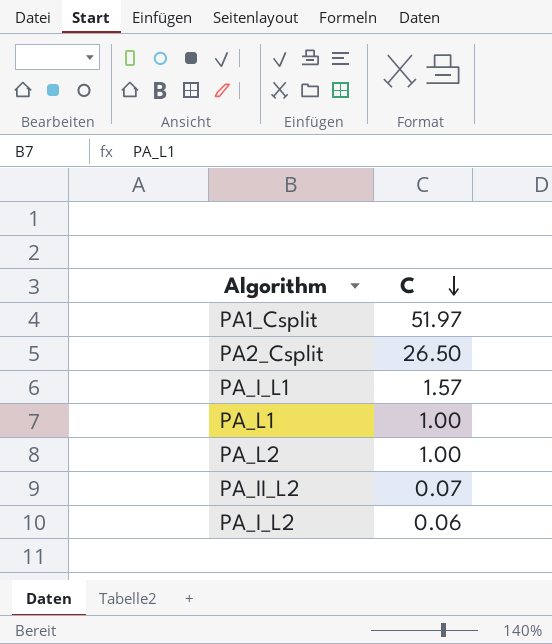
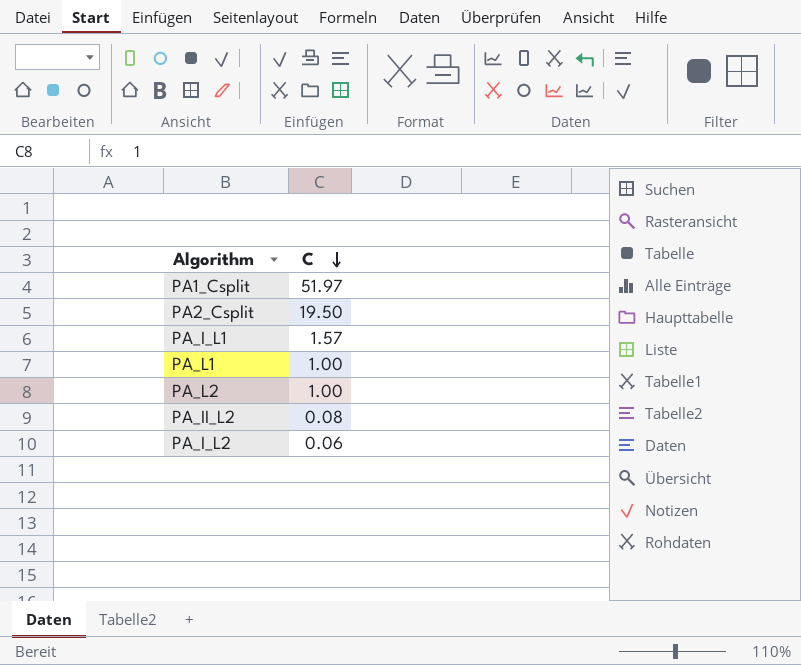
PA2_Csplit | C: 26.50 -> 19.50
PA_II_L2 | C: 0.07 -> 0.08

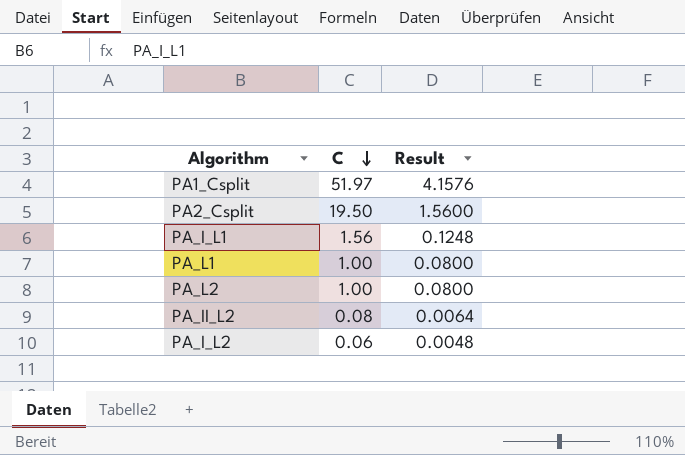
column Result | formula: none -> [C] * 0.08
PA_I_L1 | C: 1.57 -> 1.56

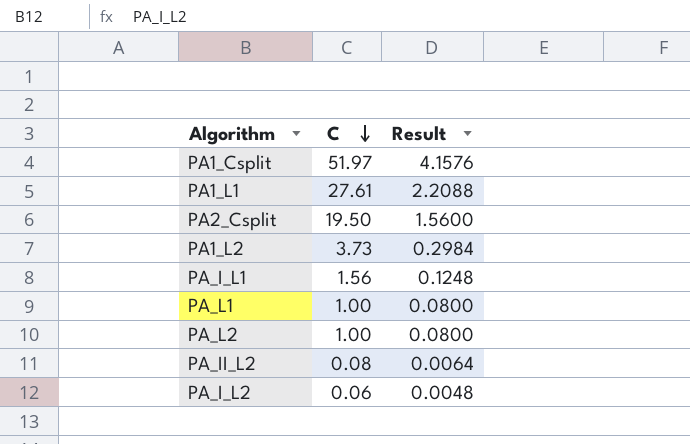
row PA1_L1: none -> 27.61 | 2.2088
row PA1_L2: none -> 3.73 | 0.2984

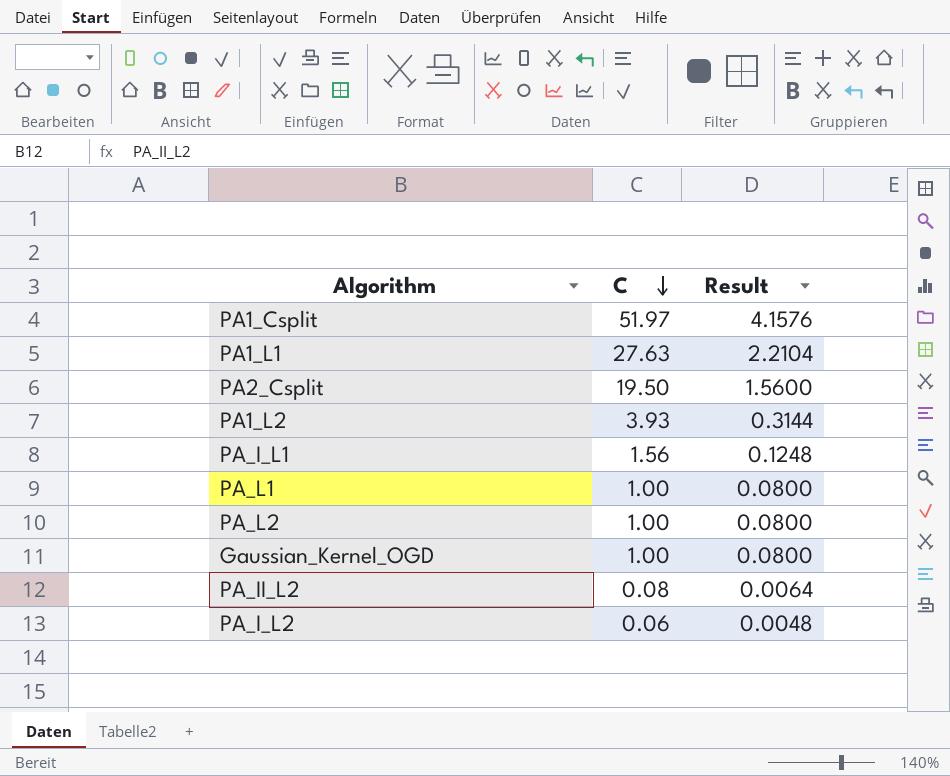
PA1_L1 | C: 27.61 -> 27.63
PA1_L1 | Result: 2.2088 -> 2.2104
PA1_L2 | C: 3.73 -> 3.93
PA1_L2 | Result: 0.2984 -> 0.3144
row Gaussian_Kernel_OGD: none -> 1.00 | 0.0800

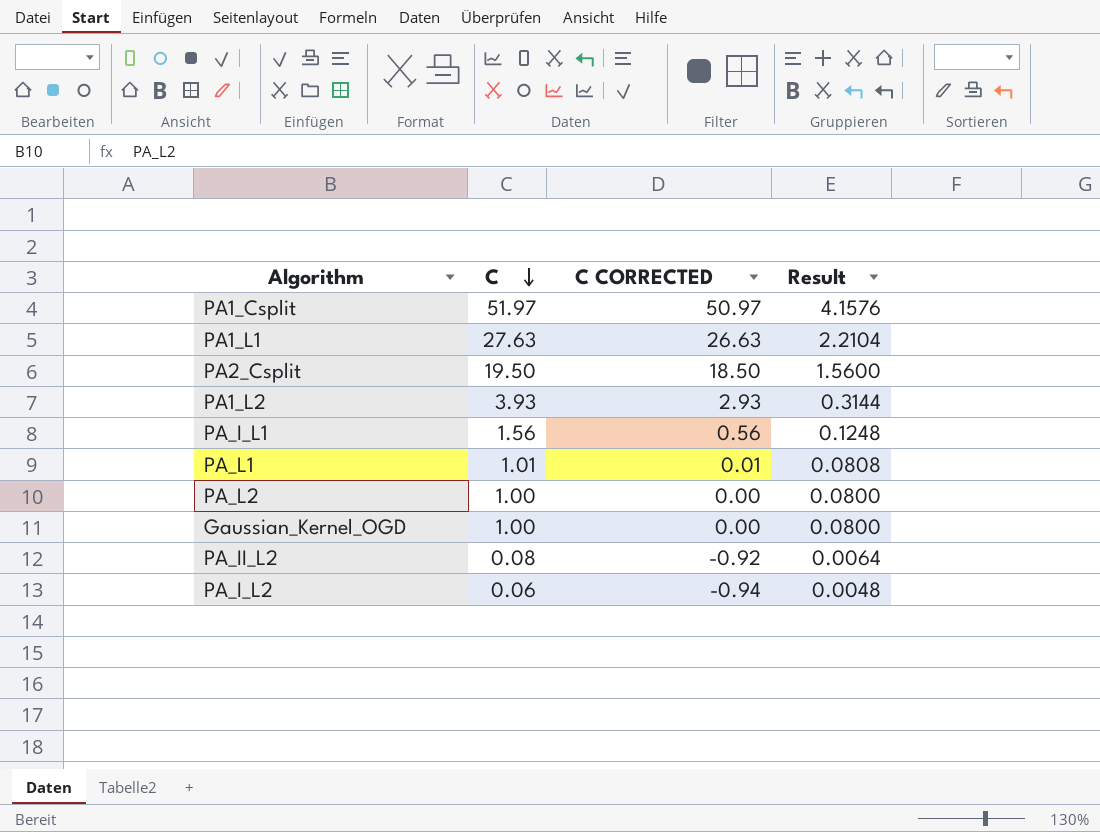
column C CORRECTED | formula: none -> [C] - 1
PA_L1 | C: 1.00 -> 1.01
PA_L1 | Result: 0.0800 -> 0.0808

